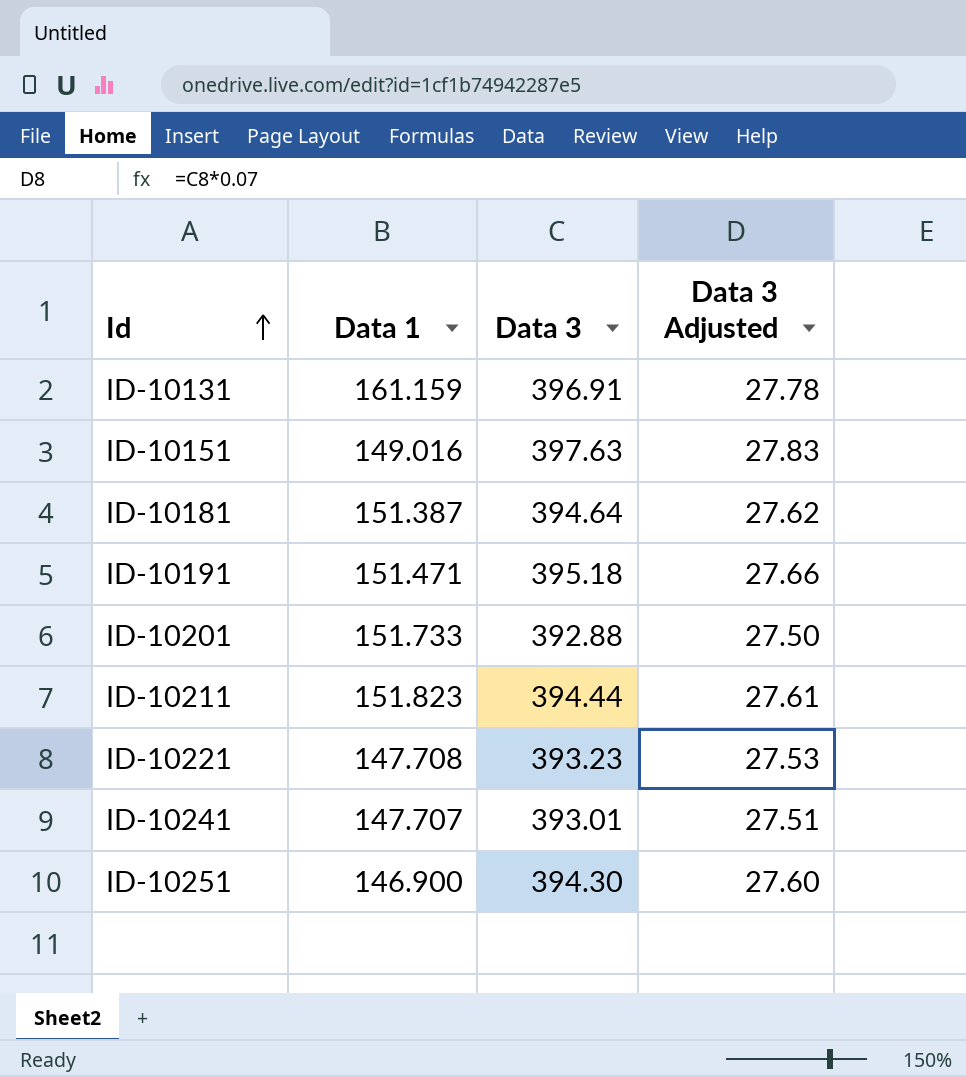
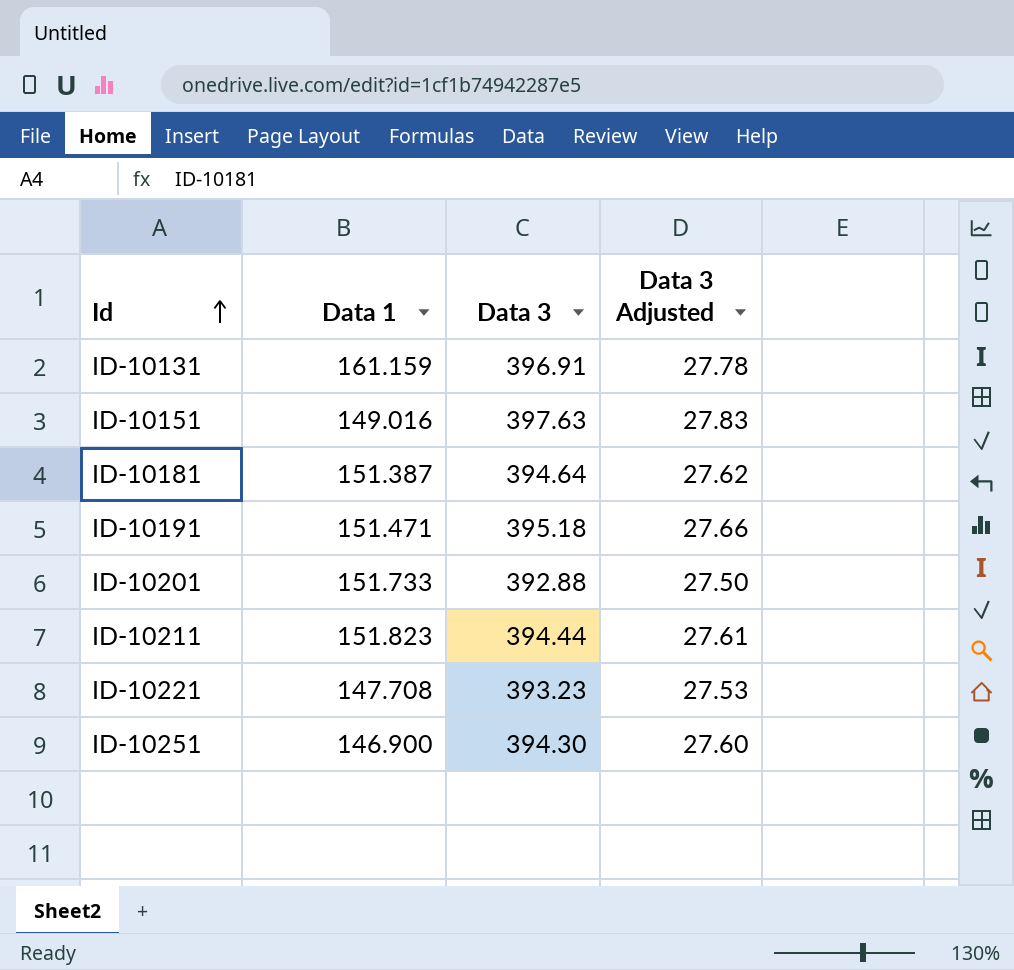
row ID-10241: 147.707 | 393.01 | 27.51 -> none

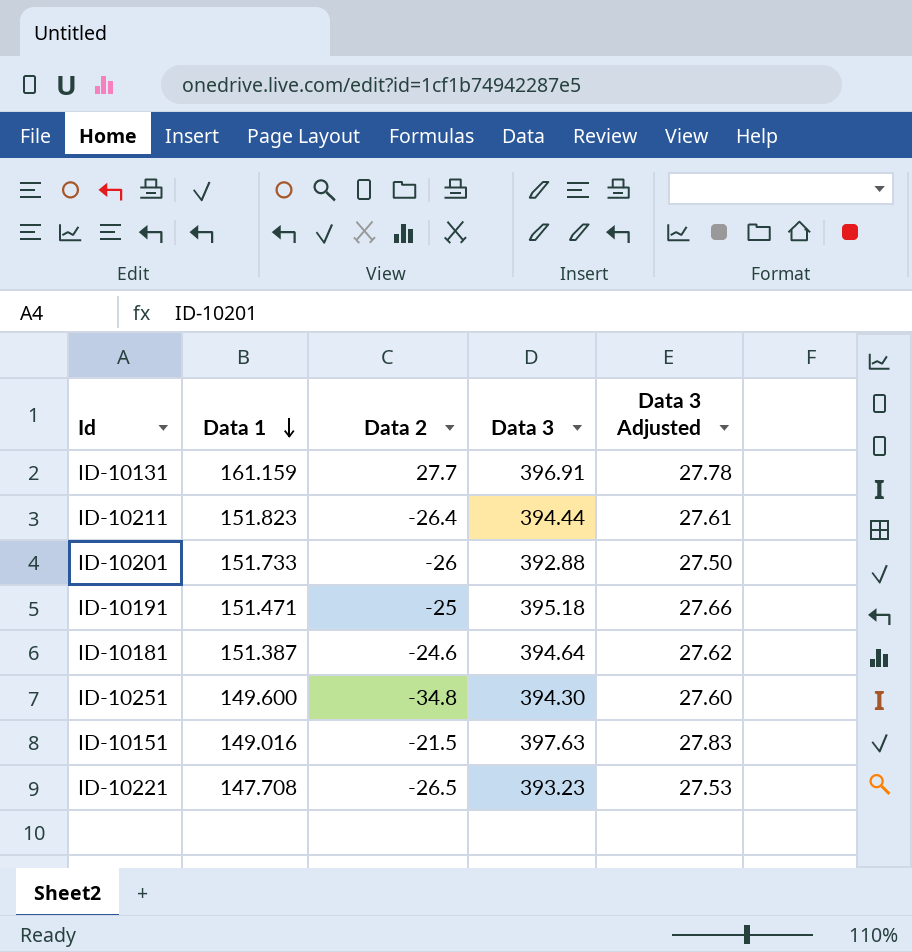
row order: Id ascending -> Data 1 descending
column Data 2 | position: none -> 3
ID-10251 | Data 1: 146.900 -> 149.600

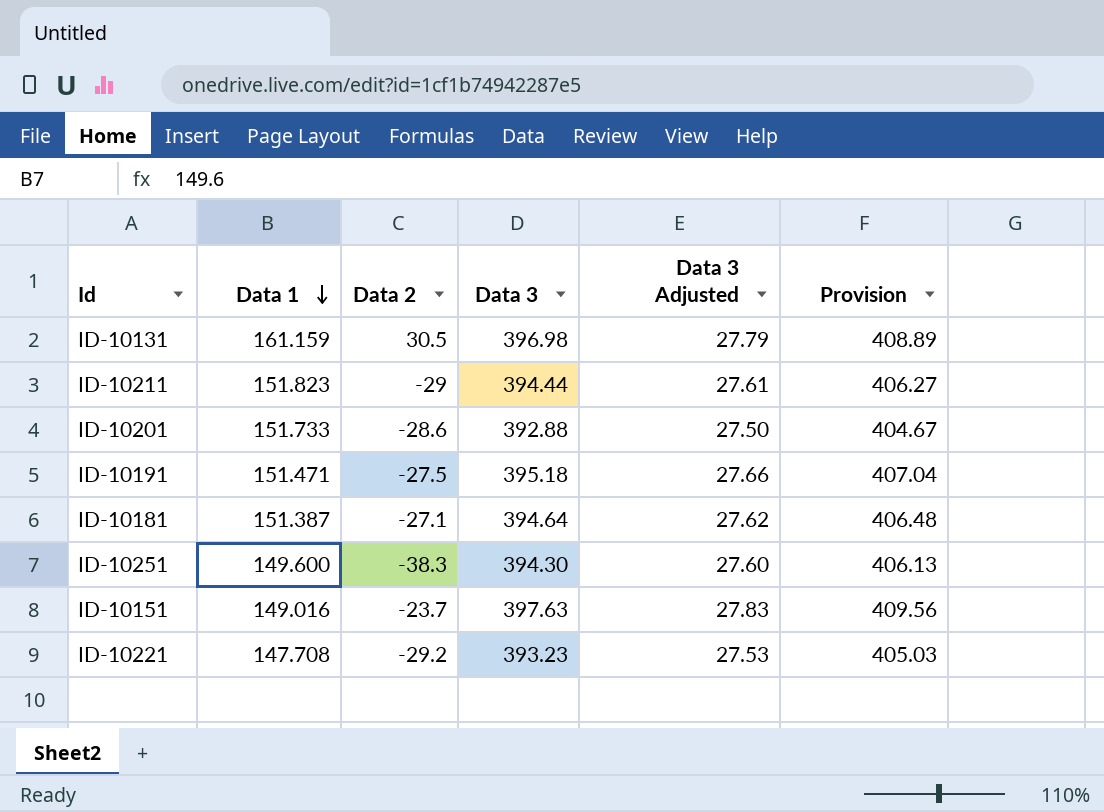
column Provision | formula: none -> [Data 3] * 1.03
ID-10131 | Data 2: 27.7 -> 30.5
ID-10131 | Data 3: 396.91 -> 396.98
ID-10131 | Data 3 Adjusted: 27.78 -> 27.79
ID-10211 | Data 2: -26.4 -> -29
ID-10201 | Data 2: -26 -> -28.6
ID-10191 | Data 2: -25 -> -27.5
ID-10181 | Data 2: -24.6 -> -27.1
ID-10251 | Data 2: -34.8 -> -38.3
ID-10151 | Data 2: -21.5 -> -23.7
ID-10221 | Data 2: -26.5 -> -29.2

